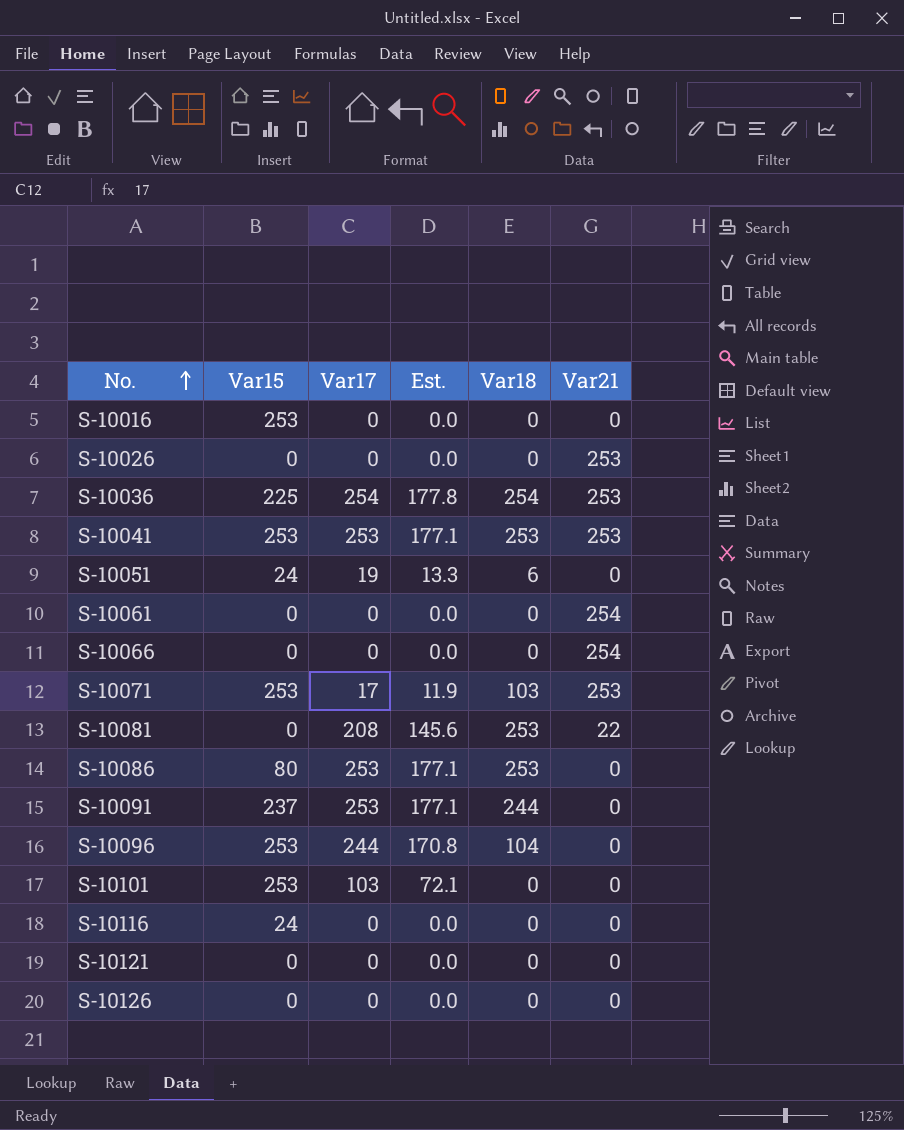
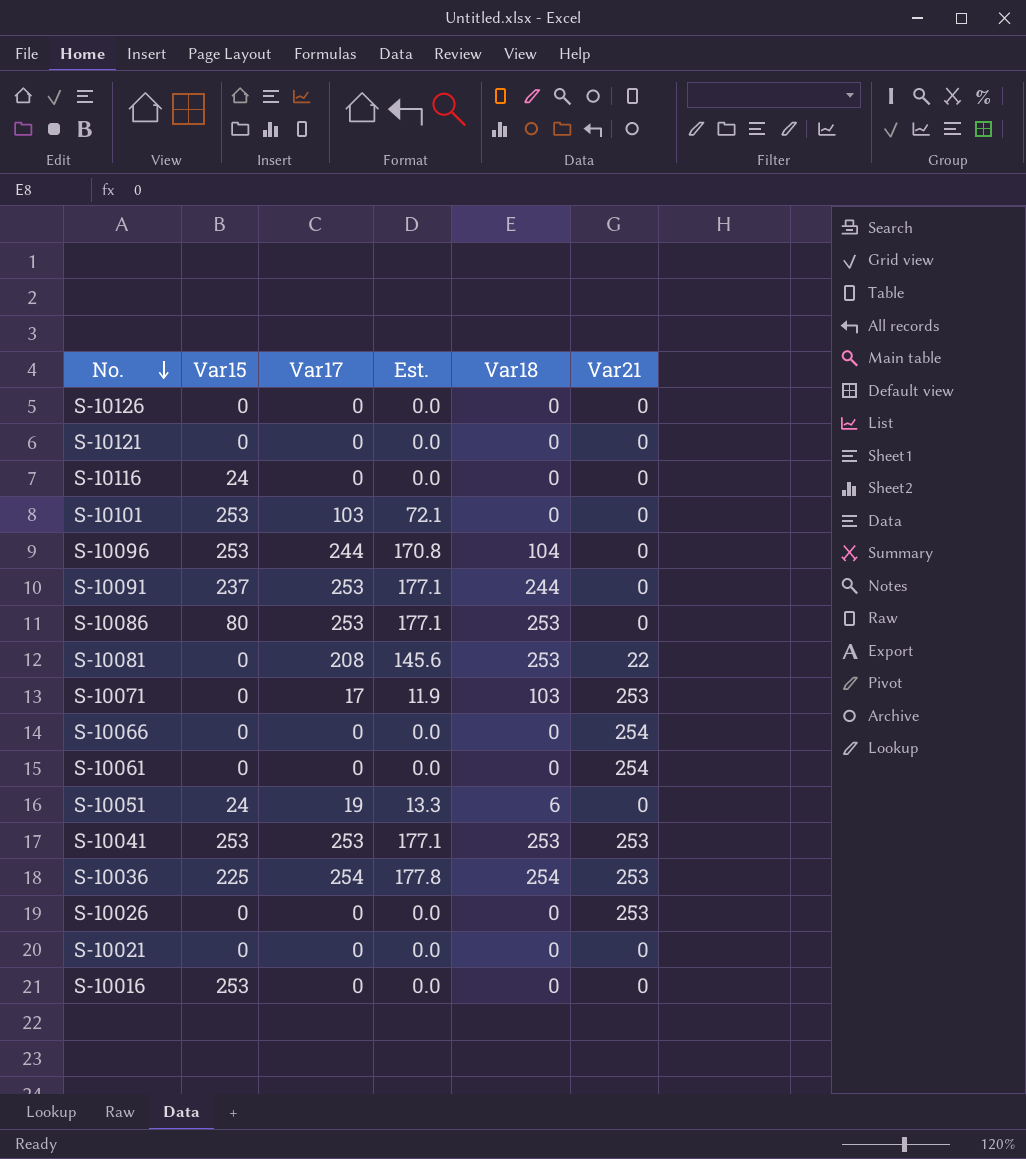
row order: No. ascending -> No. descending
S-10071 | Var15: 253 -> 0
row S-10021: none -> 0 | 0 | 0.0 | 0 | 0

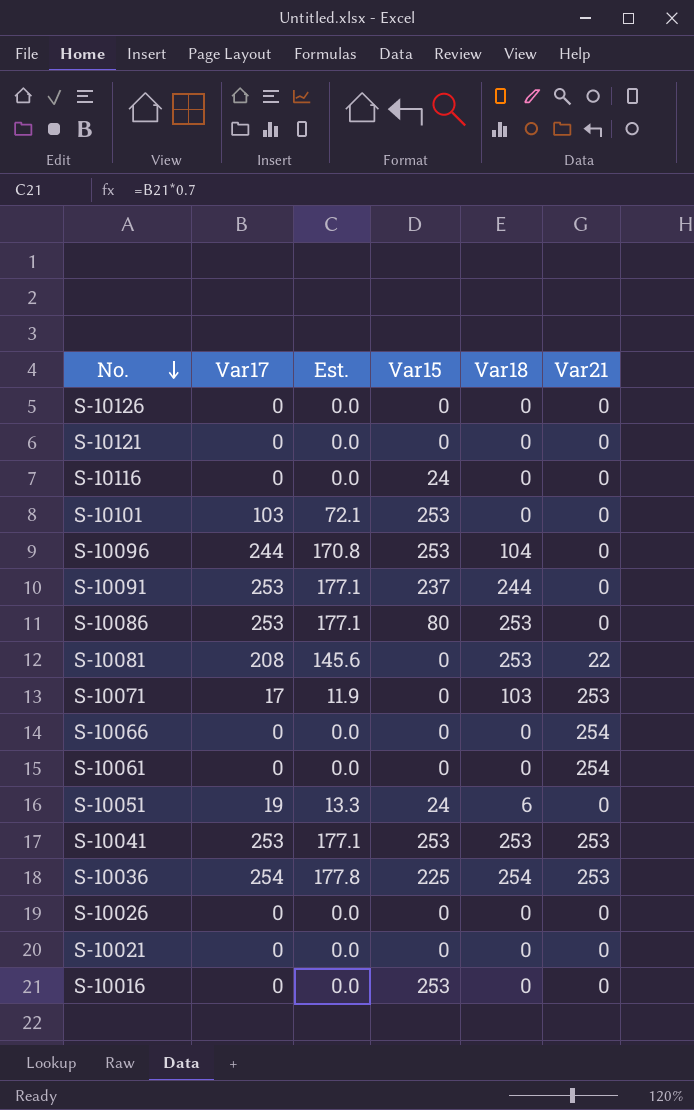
column Var15 | position: 2 -> 4
S-10026 | Var21: 253 -> 0

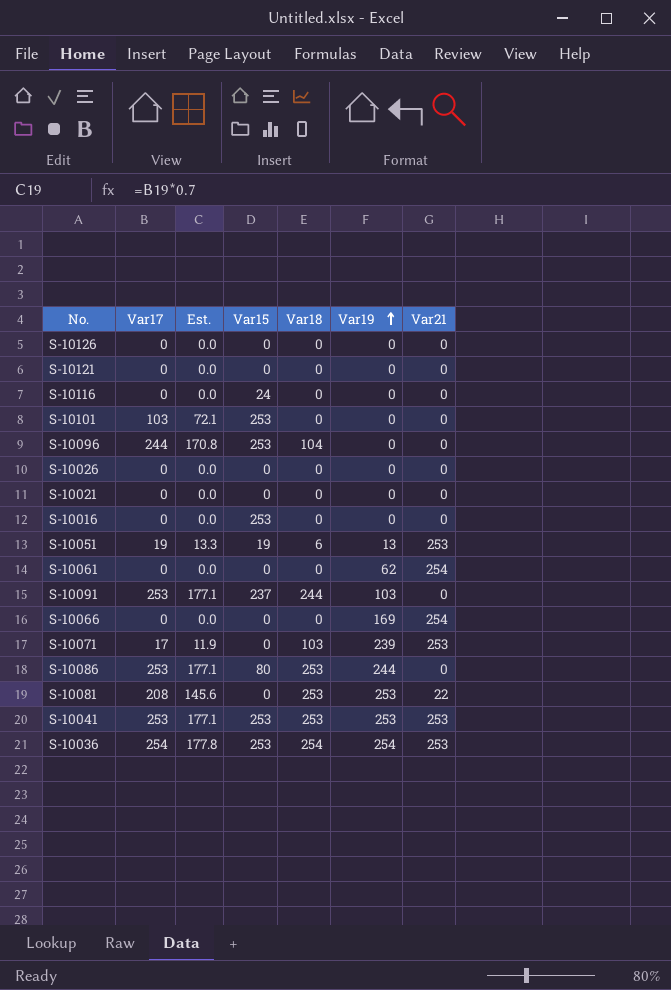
row order: No. descending -> Var19 ascending
column Var19 | position: none -> 6
S-10051 | Var15: 24 -> 19
S-10051 | Var21: 0 -> 253
S-10036 | Var15: 225 -> 253

